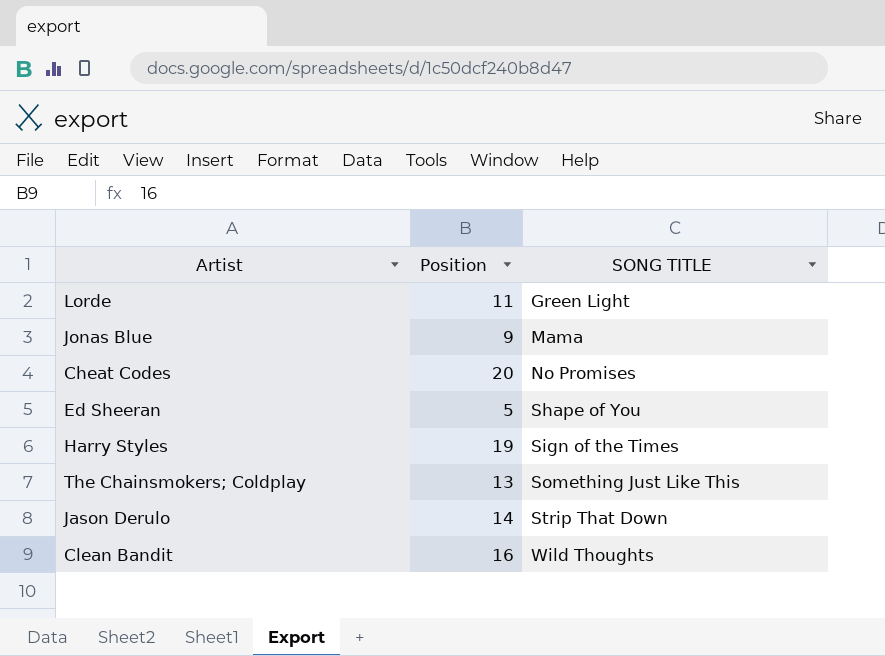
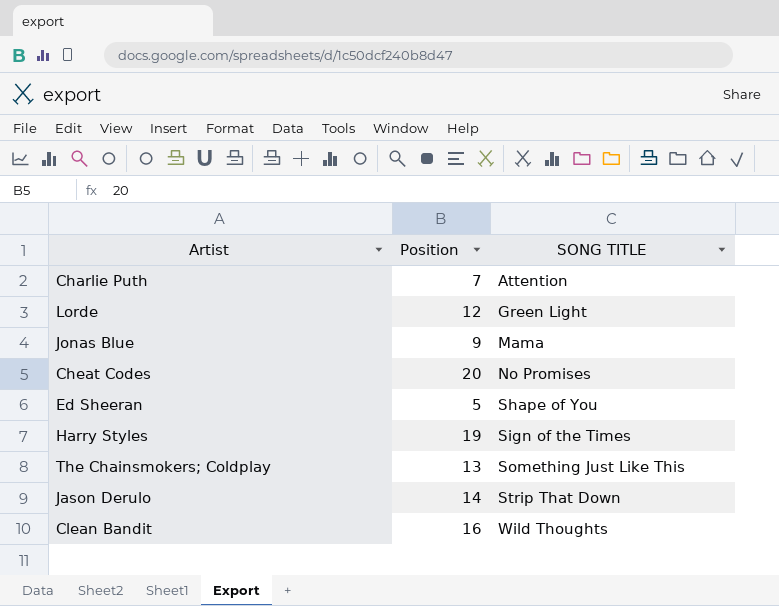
row Charlie Puth: none -> 7 | Attention
Lorde | Position: 11 -> 12

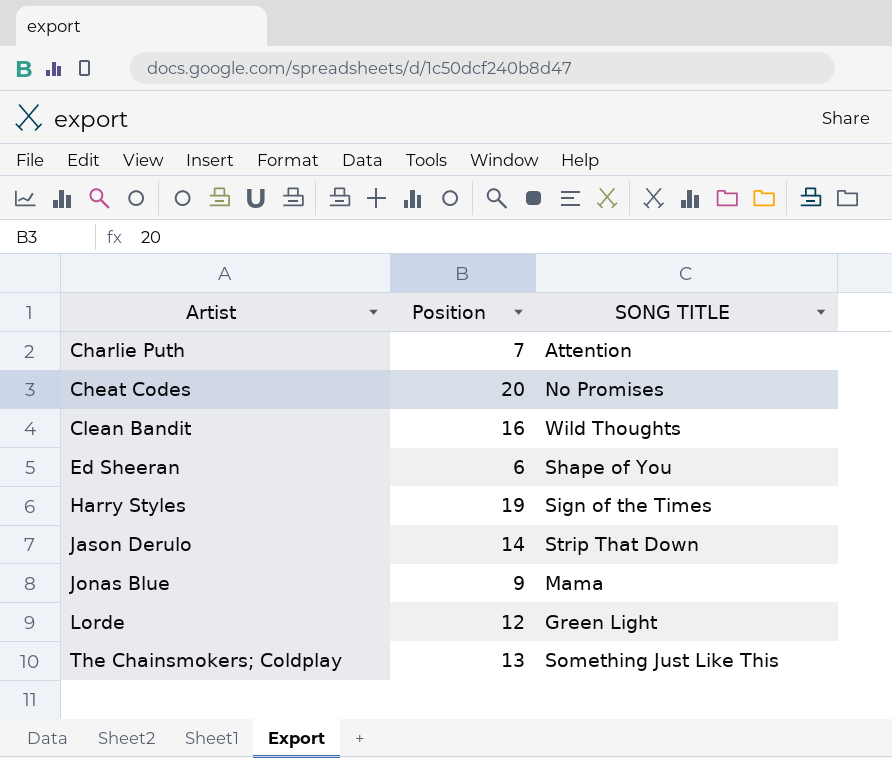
row order: SONG TITLE ascending -> Artist ascending
Ed Sheeran | Position: 5 -> 6

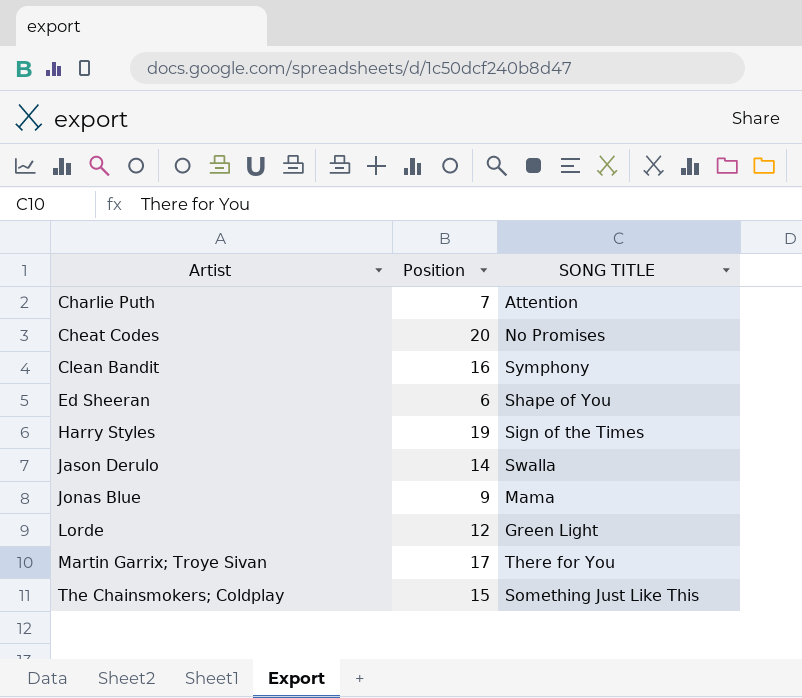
Clean Bandit | SONG TITLE: Wild Thoughts -> Symphony
Jason Derulo | SONG TITLE: Strip That Down -> Swalla
row Martin Garrix; Troye Sivan: none -> 17 | There for You
The Chainsmokers; Coldplay | Position: 13 -> 15

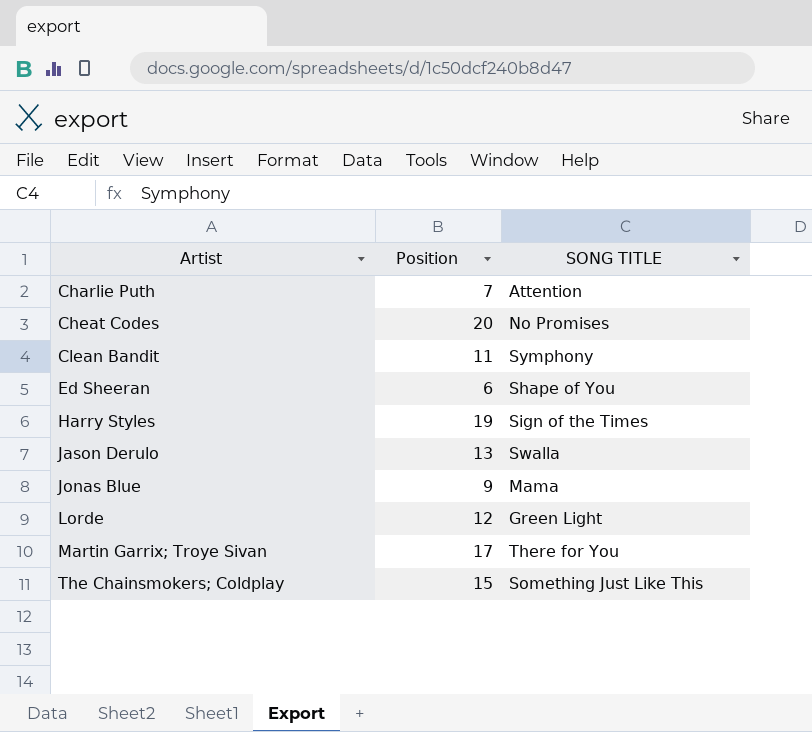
Clean Bandit | Position: 16 -> 11
Jason Derulo | Position: 14 -> 13

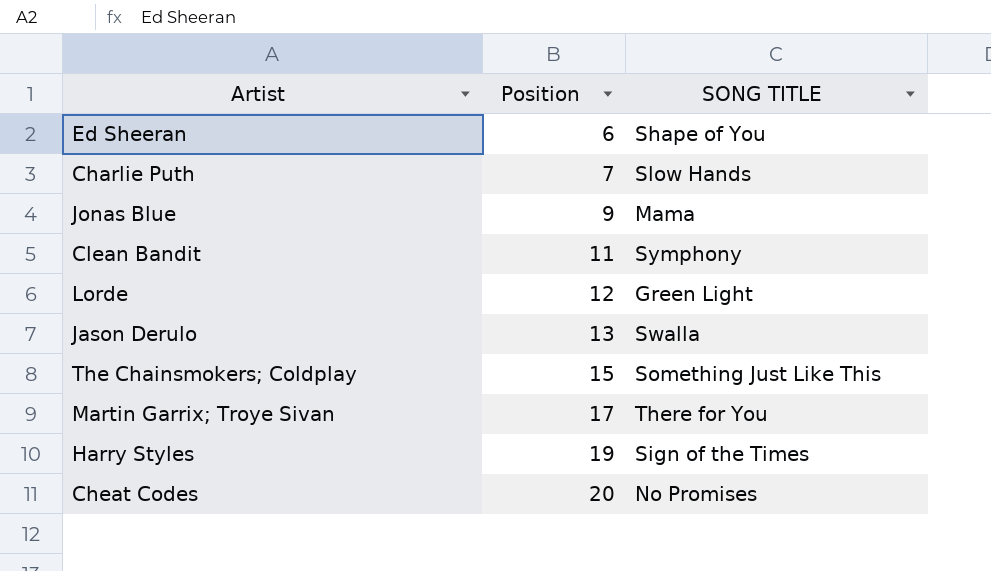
row order: Artist ascending -> Position ascending
Charlie Puth | SONG TITLE: Attention -> Slow Hands

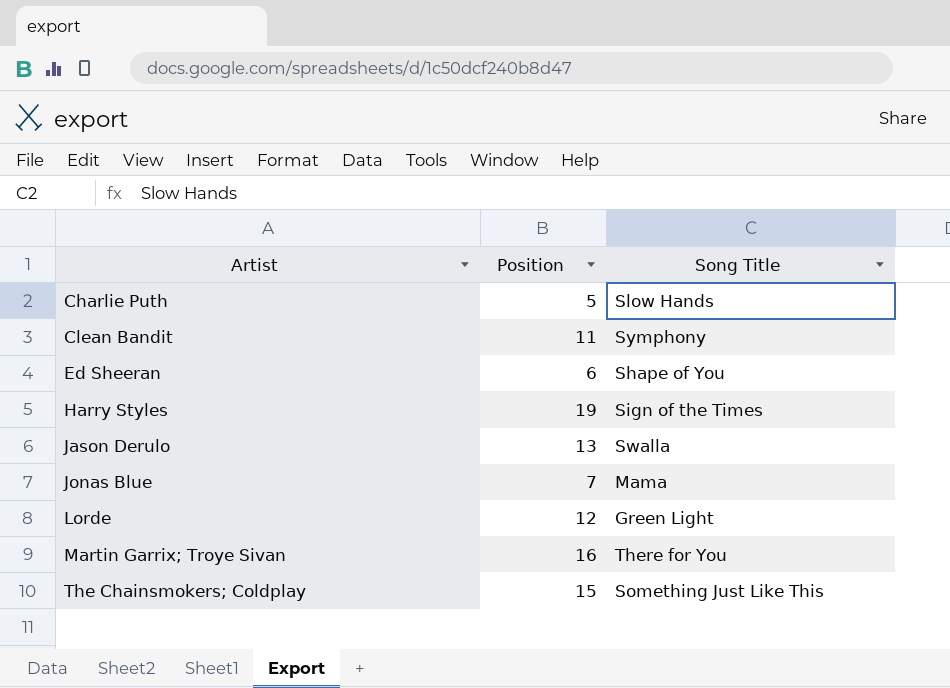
row order: Position ascending -> Artist ascending
column name: SONG TITLE -> Song Title
row Cheat Codes: 20 | No Promises -> none
Charlie Puth | Position: 7 -> 5
Jonas Blue | Position: 9 -> 7
Martin Garrix; Troye Sivan | Position: 17 -> 16

